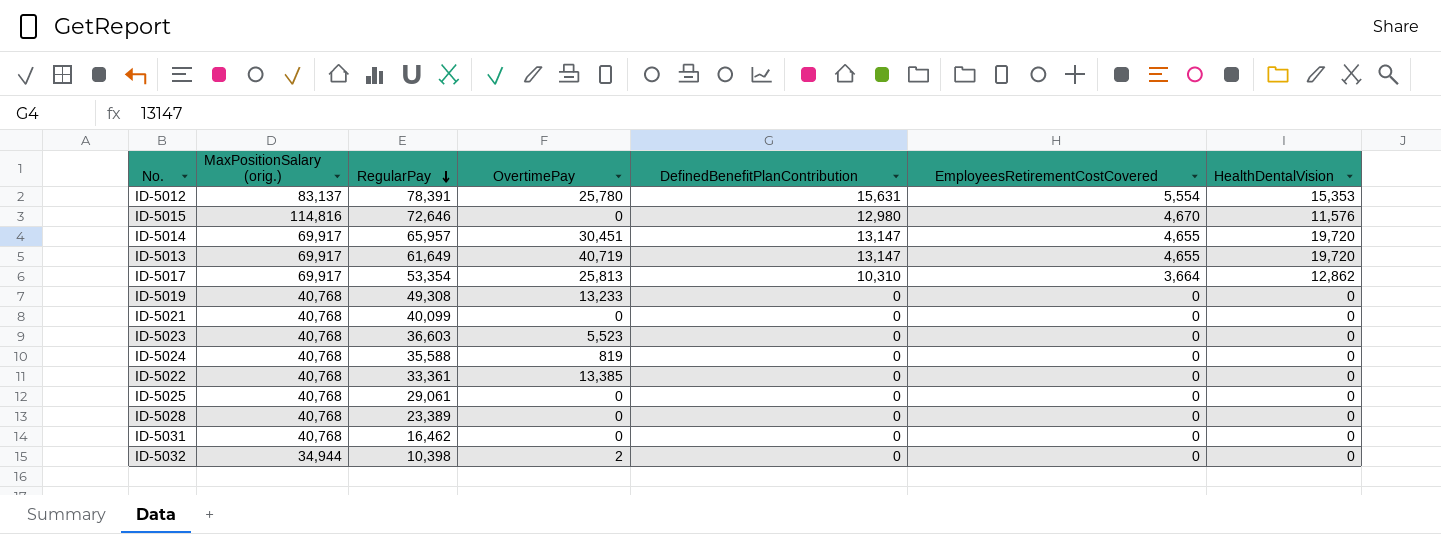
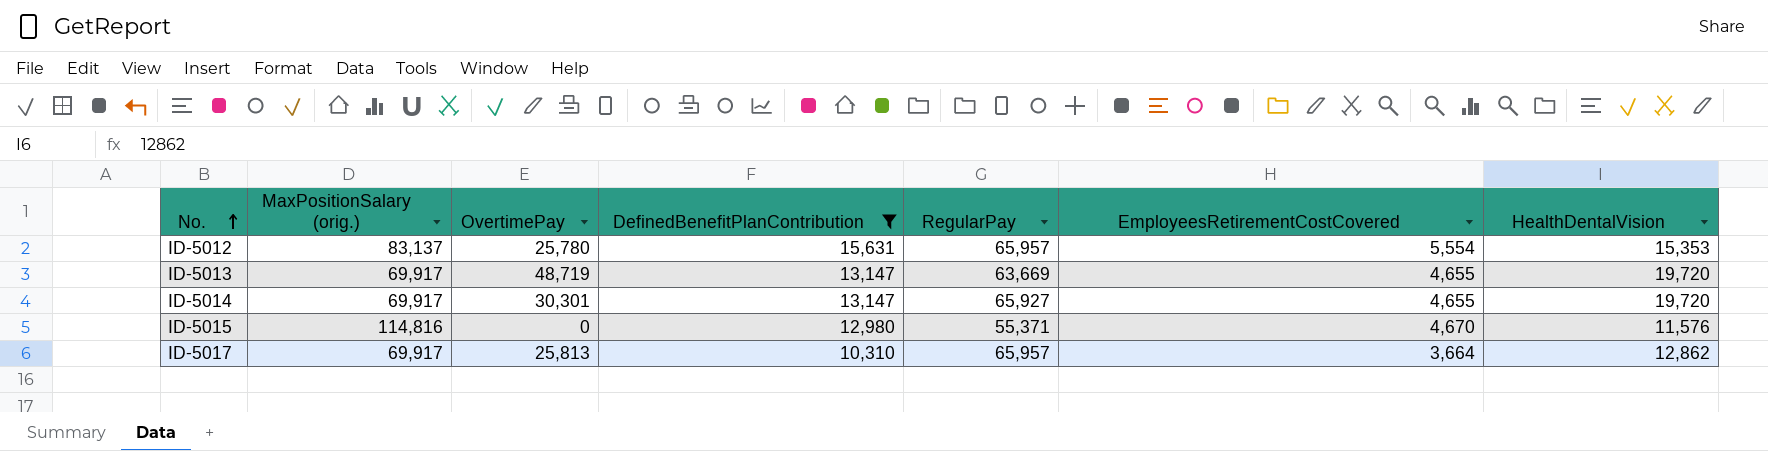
filter: none -> DefinedBenefitPlanContribution != 0
row order: RegularPay descending -> No. ascending
column RegularPay | position: 3 -> 5
ID-5012 | RegularPay: 78,391 -> 65,957
ID-5013 | OvertimePay: 40,719 -> 48,719
ID-5013 | RegularPay: 61,649 -> 63,669
ID-5014 | OvertimePay: 30,451 -> 30,301
ID-5014 | RegularPay: 65,957 -> 65,927
ID-5015 | RegularPay: 72,646 -> 55,371
ID-5017 | RegularPay: 53,354 -> 65,957

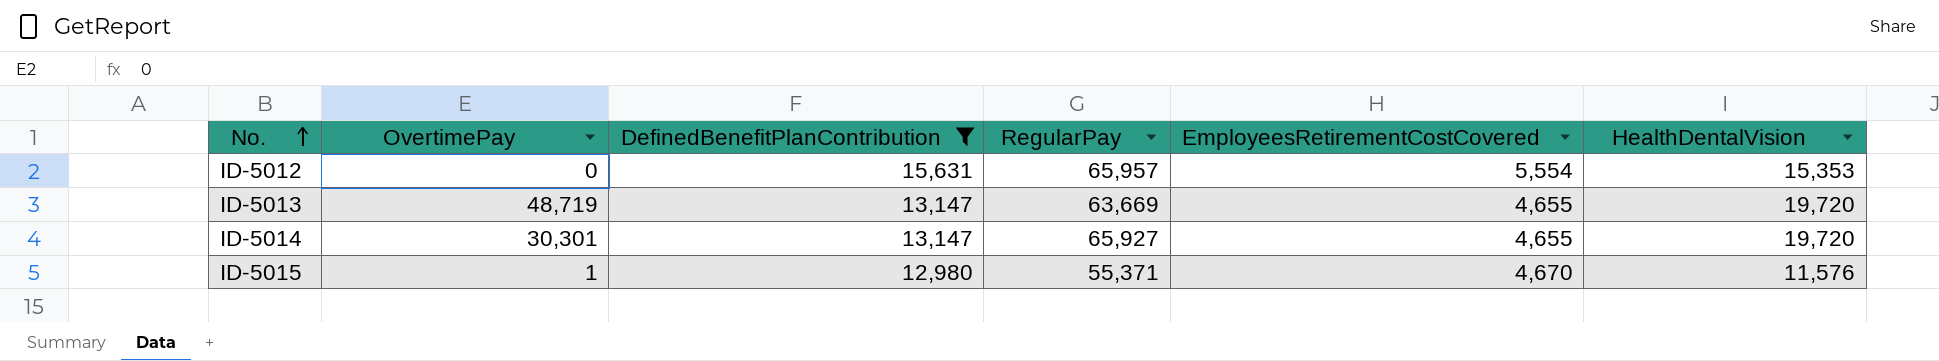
column MaxPositionSalary (orig.) | position: 2 -> none
row ID-5017: 69,917 | 25,813 | 10,310 | 65,957 | 3,664 | 12,862 -> none
ID-5012 | OvertimePay: 25,780 -> 0
ID-5015 | OvertimePay: 0 -> 1

